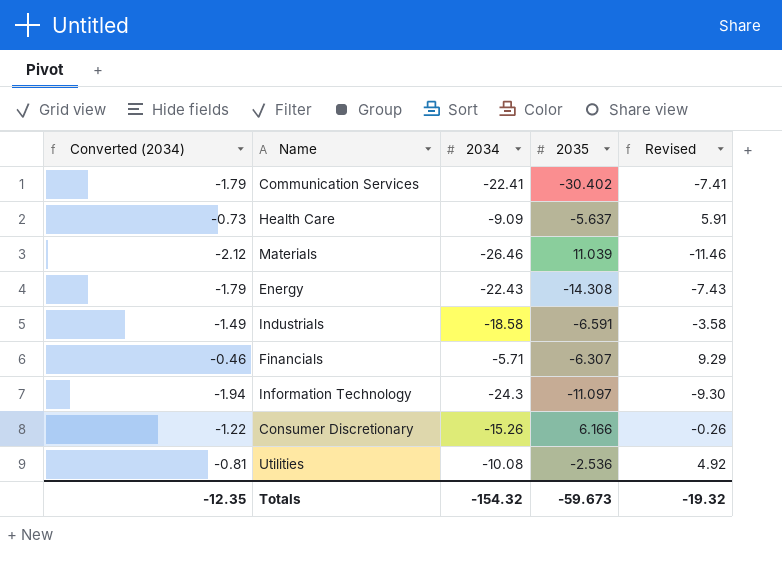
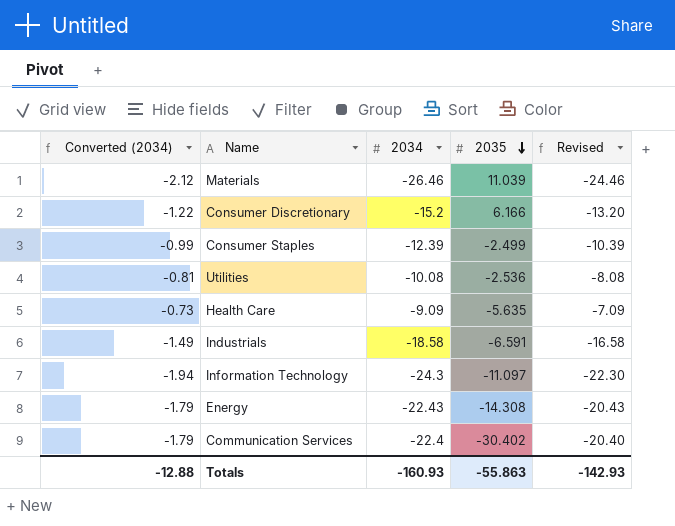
row order: none -> 2035 descending
column Revised | formula: [2034] + 15 -> [2034] + 2
row Financials: -0.46 | -5.71 | -6.307 | 9.29 -> none
Consumer Discretionary | 2034: -15.26 -> -15.2
row Consumer Staples: none -> -0.99 | -12.39 | -2.499 | -10.39
Health Care | 2035: -5.637 -> -5.635
Communication Services | 2034: -22.41 -> -22.4
Totals | Converted (2034): -12.35 -> -12.88
Totals | 2034: -154.32 -> -160.93
Totals | 2035: -59.673 -> -55.863
Totals | Revised: -19.32 -> -142.93

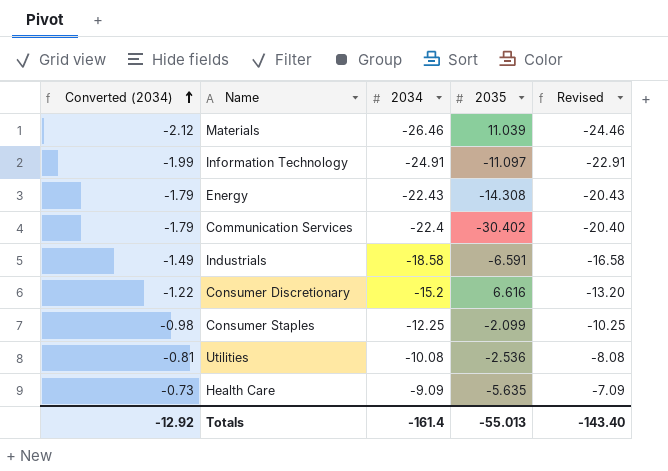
row order: 2035 descending -> Converted (2034) ascending
Information Technology | Converted (2034): -1.94 -> -1.99
Information Technology | 2034: -24.3 -> -24.91
Information Technology | Revised: -22.30 -> -22.91
Consumer Discretionary | 2035: 6.166 -> 6.616
Consumer Staples | Converted (2034): -0.99 -> -0.98
Consumer Staples | 2034: -12.39 -> -12.25
Consumer Staples | 2035: -2.499 -> -2.099
Consumer Staples | Revised: -10.39 -> -10.25
Totals | Converted (2034): -12.88 -> -12.92
Totals | 2034: -160.93 -> -161.4
Totals | 2035: -55.863 -> -55.013
Totals | Revised: -142.93 -> -143.40

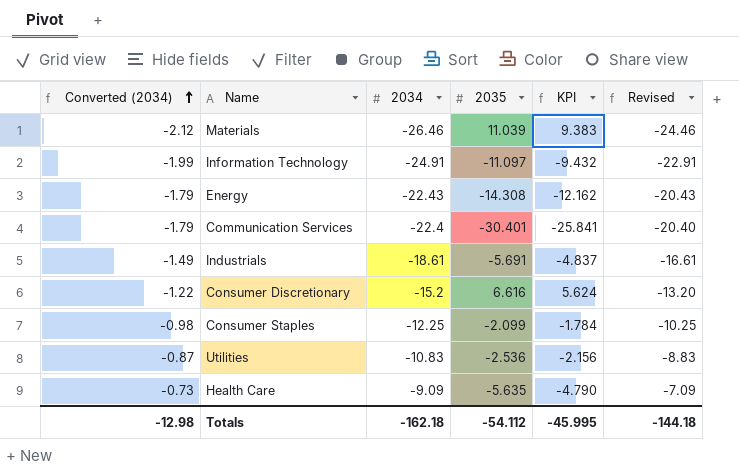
column KPI | formula: none -> [2035] * 0.85
Communication Services | 2035: -30.402 -> -30.401
Industrials | 2034: -18.58 -> -18.61
Industrials | 2035: -6.591 -> -5.691
Industrials | Revised: -16.58 -> -16.61
Utilities | Converted (2034): -0.81 -> -0.87
Utilities | 2034: -10.08 -> -10.83
Utilities | Revised: -8.08 -> -8.83
Totals | Converted (2034): -12.92 -> -12.98
Totals | 2034: -161.4 -> -162.18
Totals | 2035: -55.013 -> -54.112
Totals | Revised: -143.40 -> -144.18

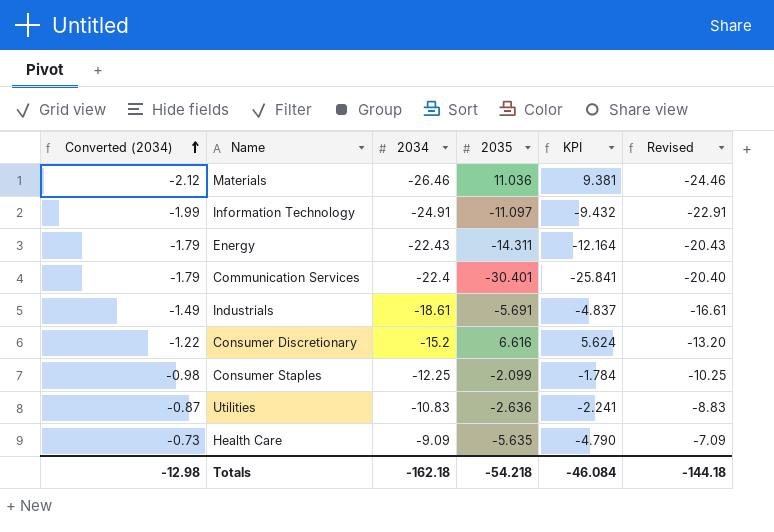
Materials | 2035: 11.039 -> 11.036
Materials | KPI: 9.383 -> 9.381
Energy | 2035: -14.308 -> -14.311
Energy | KPI: -12.162 -> -12.164
Utilities | 2035: -2.536 -> -2.636
Utilities | KPI: -2.156 -> -2.241
Totals | 2035: -54.112 -> -54.218
Totals | KPI: -45.995 -> -46.084

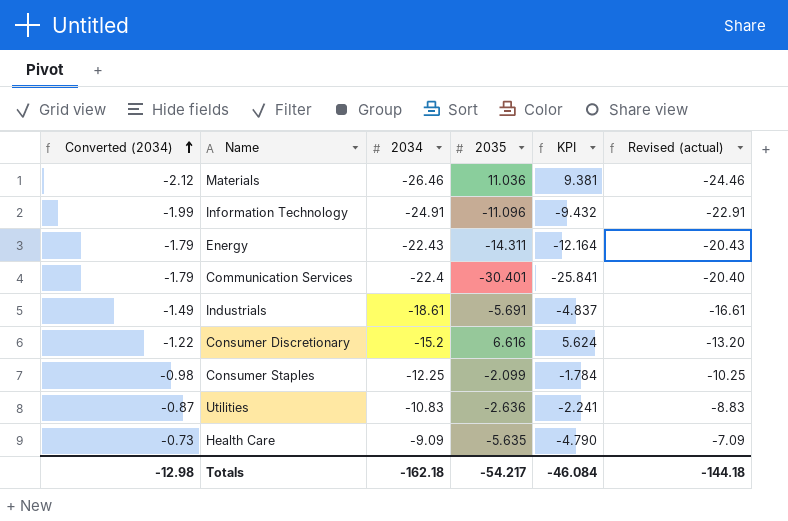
column name: Revised -> Revised (actual)
Information Technology | 2035: -11.097 -> -11.096
Totals | 2035: -54.218 -> -54.217

